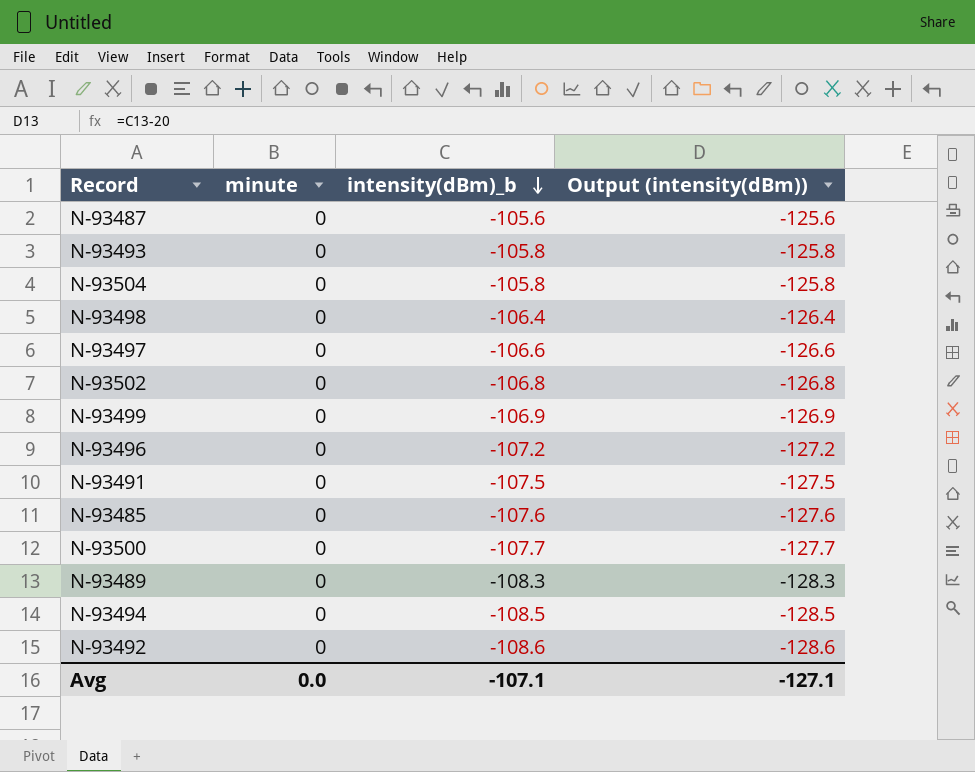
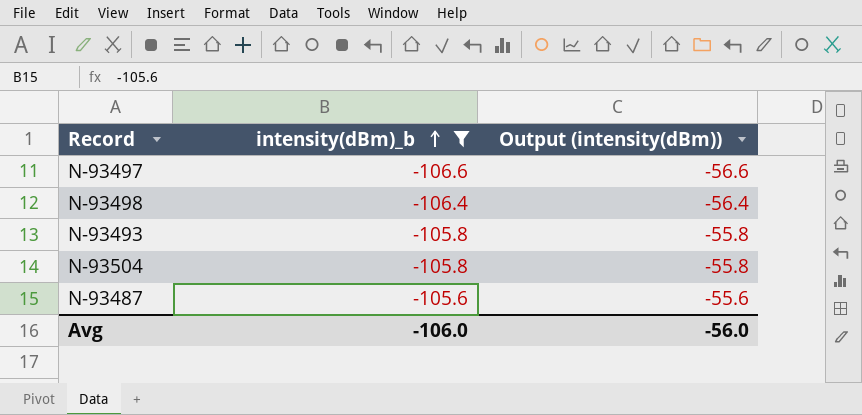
filter: none -> intensity(dBm)_b >= -106.6
row order: intensity(dBm)_b descending -> intensity(dBm)_b ascending
column minute | position: 2 -> none
column Output (intensity(dBm)) | formula: [intensity(dBm)_b] - 20 -> [intensity(dBm)_b] + 50
Avg | intensity(dBm)_b: -107.1 -> -106.0
Avg | Output (intensity(dBm)): -127.1 -> -56.0

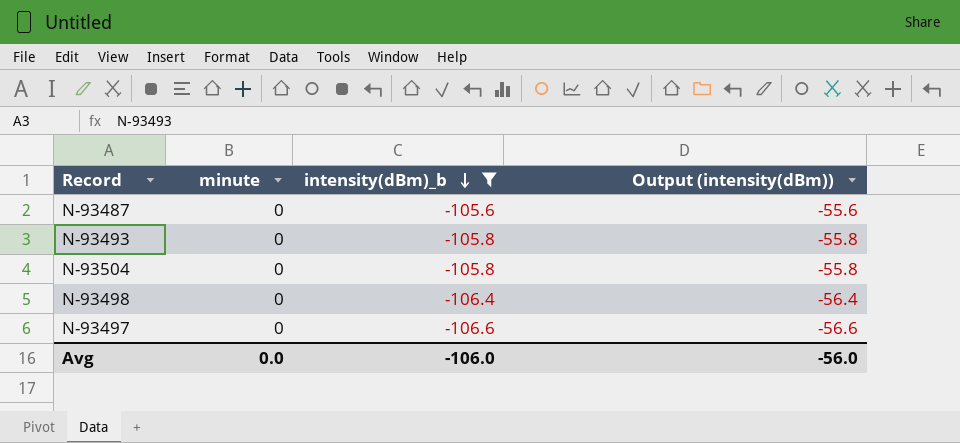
row order: intensity(dBm)_b ascending -> intensity(dBm)_b descending
column minute | position: none -> 2

